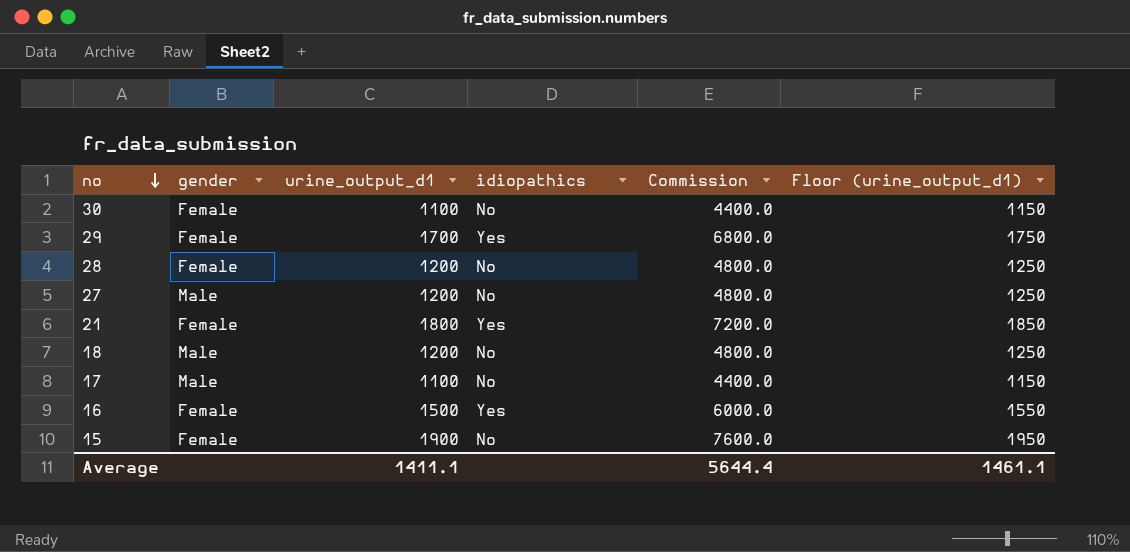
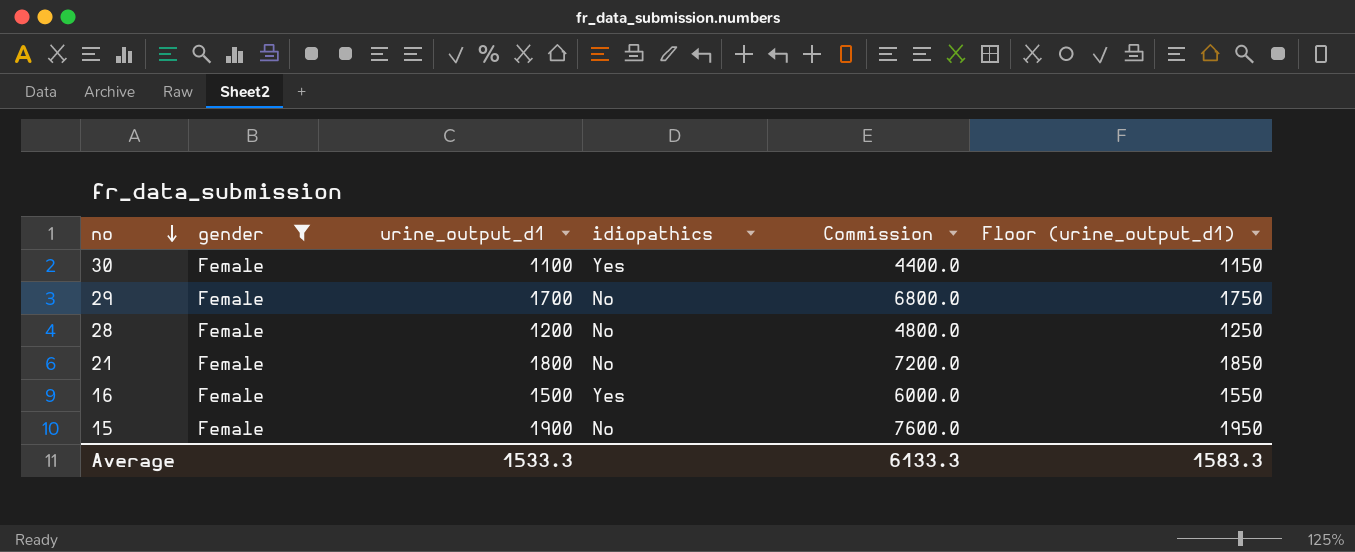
filter: none -> gender = Female
30 | idiopathics: No -> Yes
29 | idiopathics: Yes -> No
21 | idiopathics: Yes -> No
Average | urine_output_d1: 1411.1 -> 1533.3
Average | Commission: 5644.4 -> 6133.3
Average | Floor (urine_output_d1): 1461.1 -> 1583.3

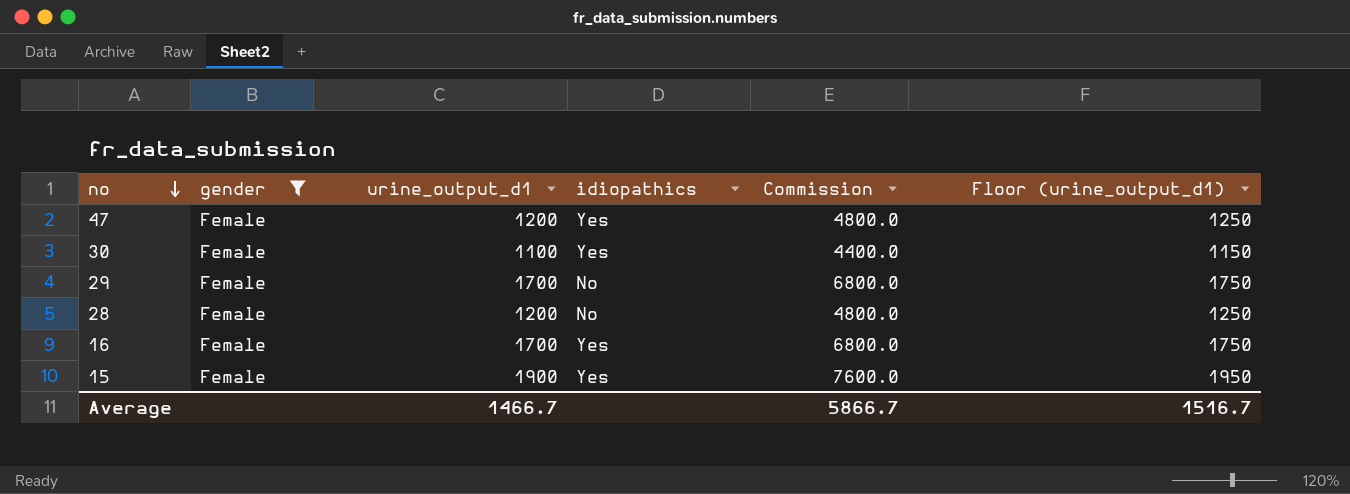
row 21: Female | 1800 | No | 7200.0 | 1850 -> none
row 47: none -> Female | 1200 | Yes | 4800.0 | 1250
16 | urine_output_d1: 1500 -> 1700
16 | Commission: 6000.0 -> 6800.0
16 | Floor (urine_output_d1): 1550 -> 1750
15 | idiopathics: No -> Yes
Average | urine_output_d1: 1533.3 -> 1466.7
Average | Commission: 6133.3 -> 5866.7
Average | Floor (urine_output_d1): 1583.3 -> 1516.7

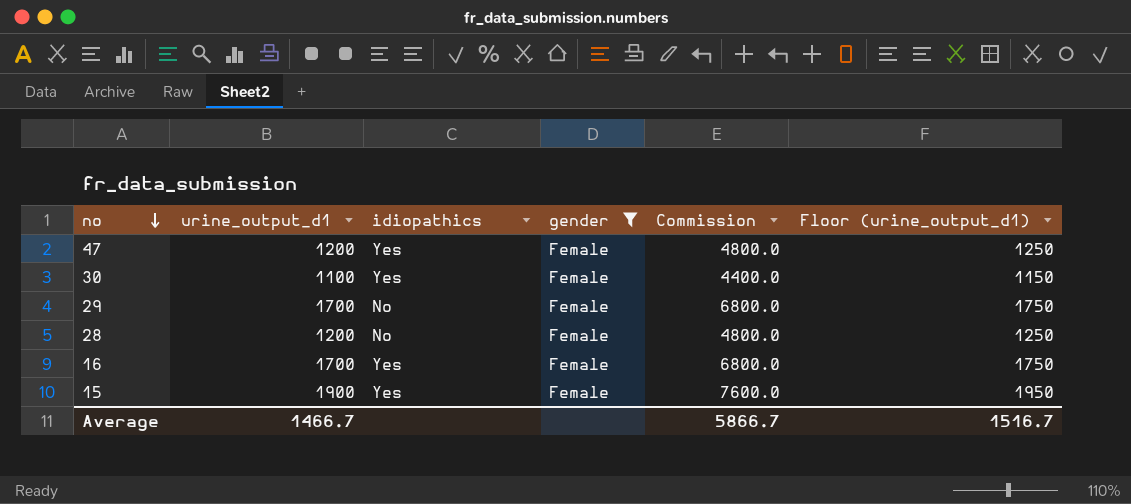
column gender | position: 2 -> 4

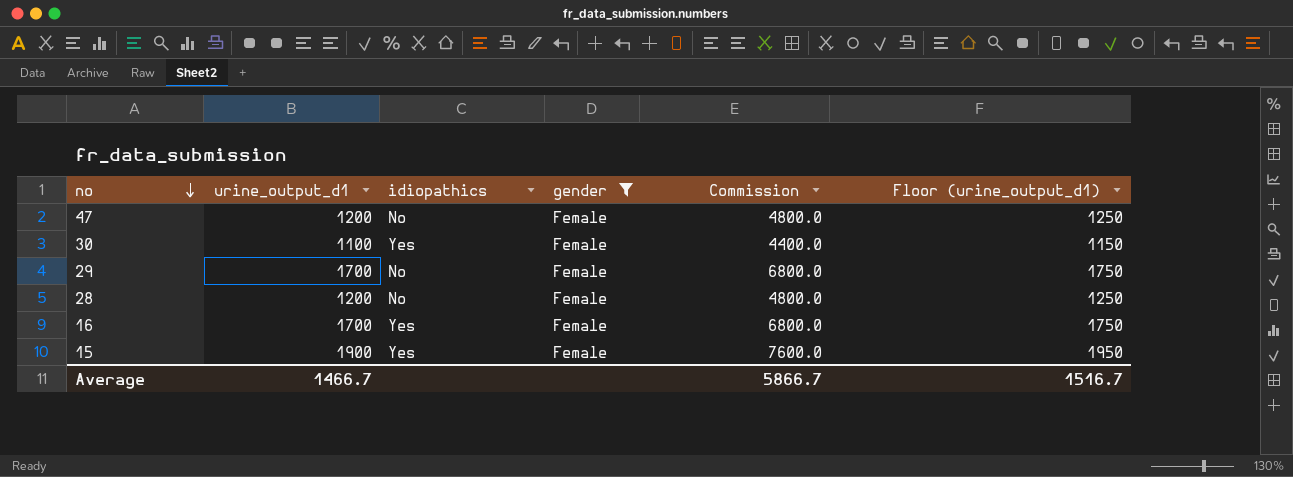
47 | idiopathics: Yes -> No

